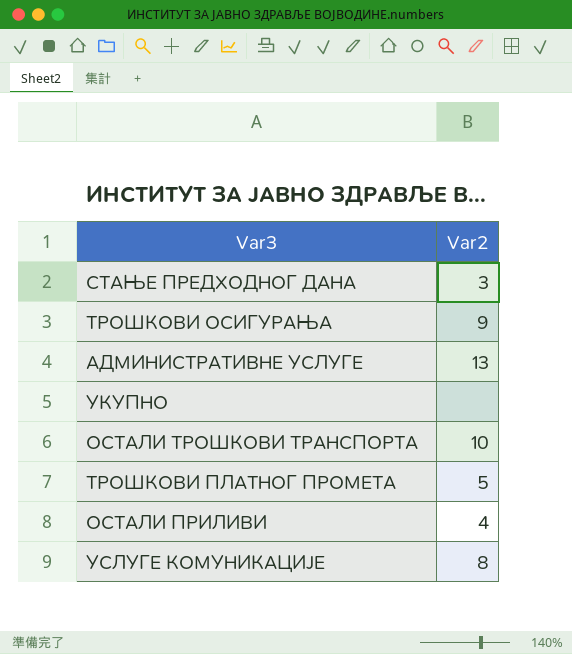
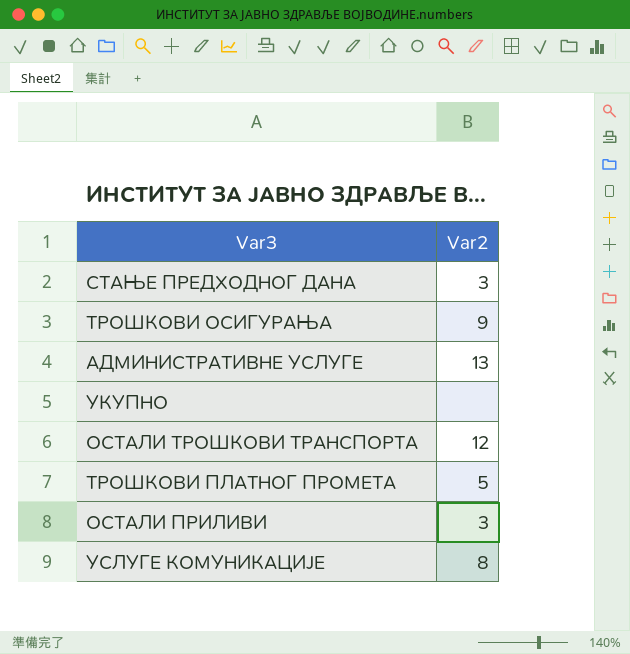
ОСТАЛИ ТРОШКОВИ ТРАНСПОРТА | Var2: 10 -> 12
ОСТАЛИ ПРИЛИВИ | Var2: 4 -> 3

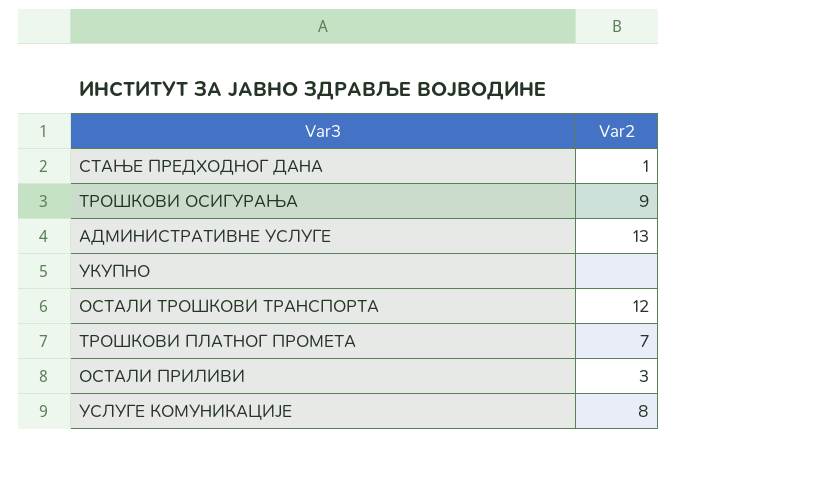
СТАЊЕ ПРЕДХОДНОГ ДАНА | Var2: 3 -> 1
ТРОШКОВИ ПЛАТНОГ ПРОМЕТА | Var2: 5 -> 7

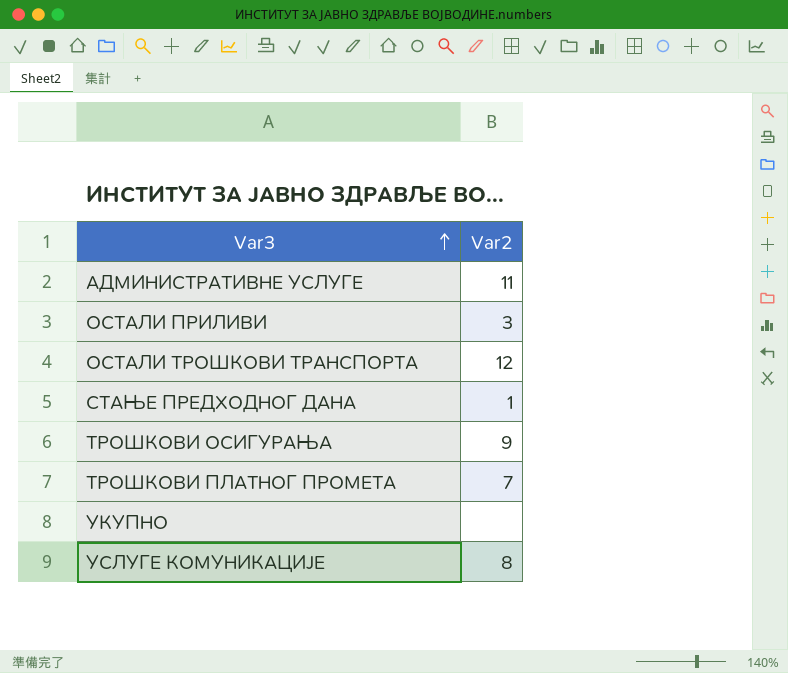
row order: none -> Var3 ascending
АДМИНИСТРАТИВНЕ УСЛУГЕ | Var2: 13 -> 11

